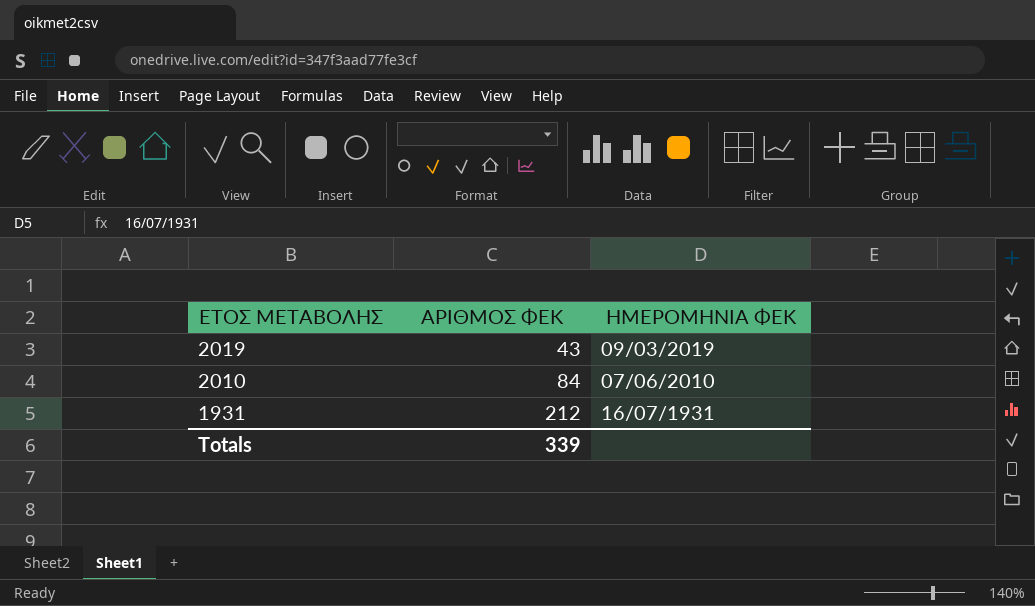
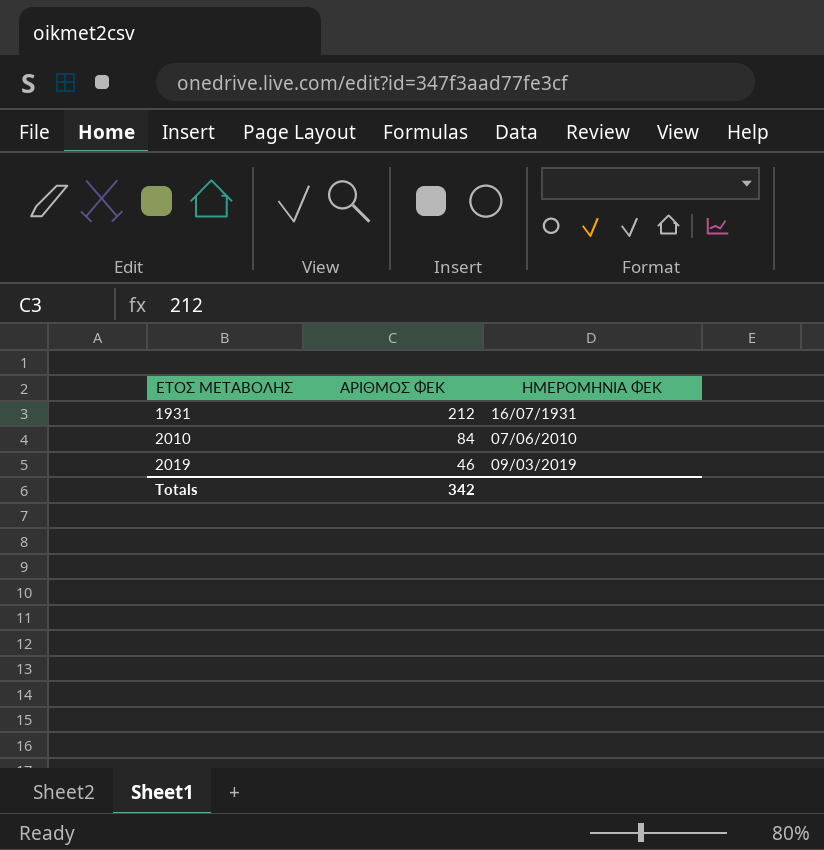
row order: ΕΤΟΣ ΜΕΤΑΒΟΛΗΣ descending -> ΕΤΟΣ ΜΕΤΑΒΟΛΗΣ ascending
2019 | ΑΡΙΘΜΟΣ ΦΕΚ: 43 -> 46
Totals | ΑΡΙΘΜΟΣ ΦΕΚ: 339 -> 342

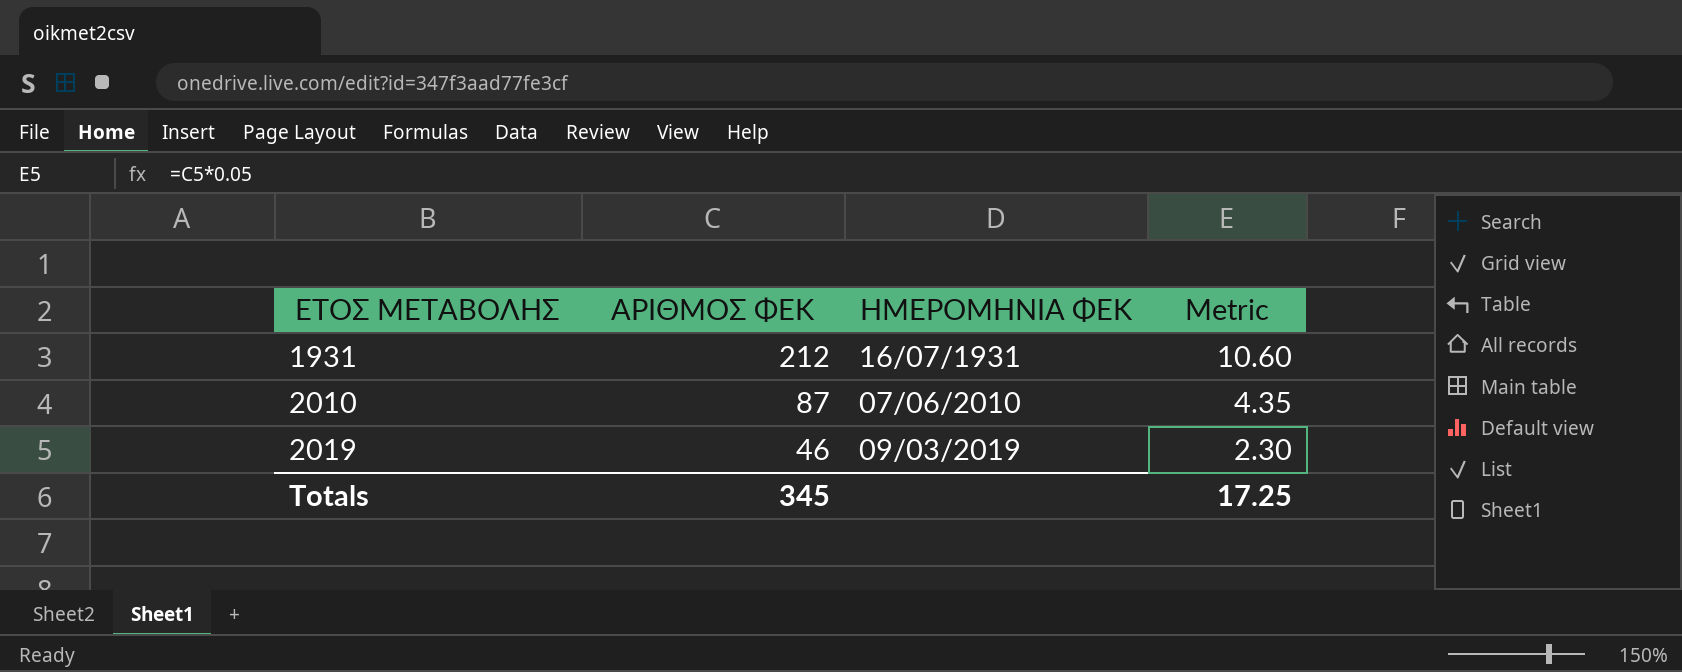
column Metric | formula: none -> [ΑΡΙΘΜΟΣ ΦΕΚ] * 0.05
2010 | ΑΡΙΘΜΟΣ ΦΕΚ: 84 -> 87
Totals | ΑΡΙΘΜΟΣ ΦΕΚ: 342 -> 345

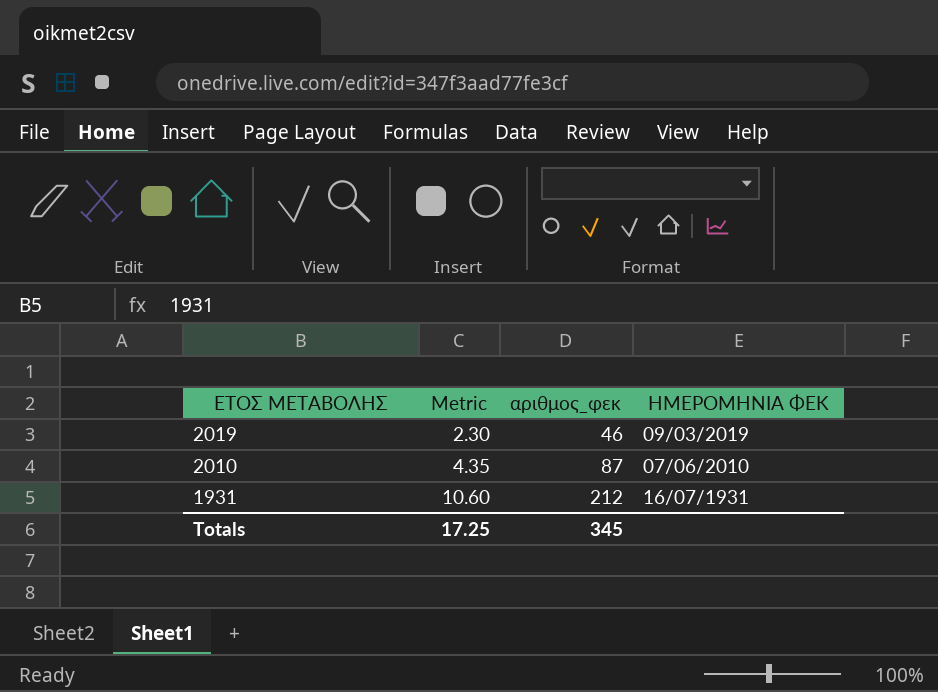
row order: ΕΤΟΣ ΜΕΤΑΒΟΛΗΣ ascending -> ΕΤΟΣ ΜΕΤΑΒΟΛΗΣ descending
column Metric | position: 4 -> 2
column name: ΑΡΙΘΜΟΣ ΦΕΚ -> αριθμος_φεκ

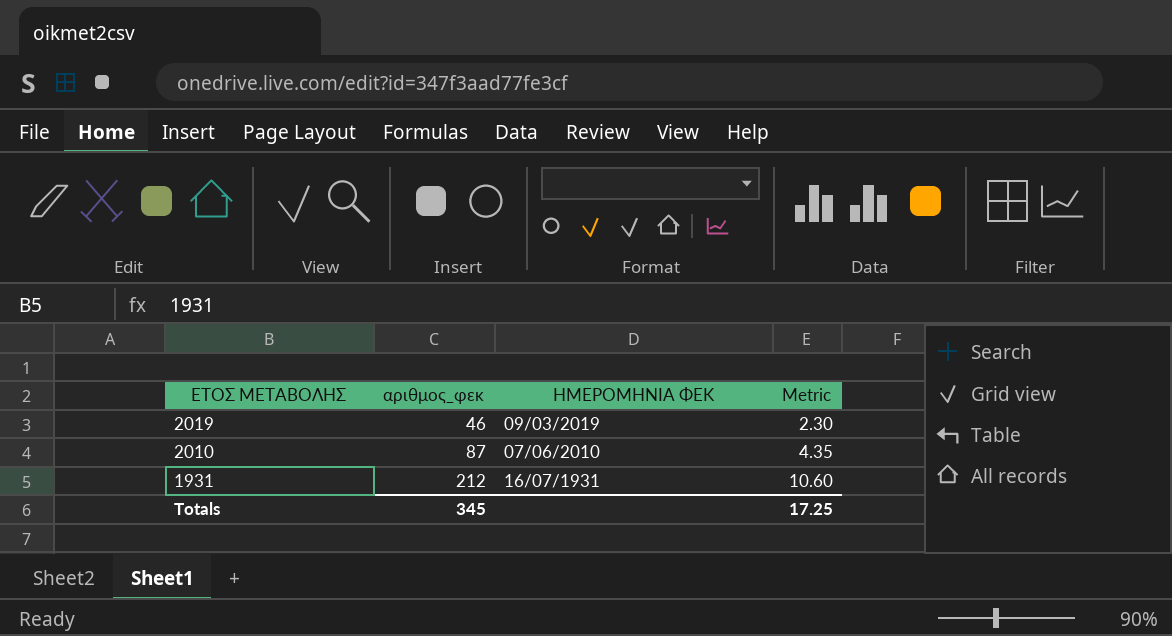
column Metric | position: 2 -> 4

